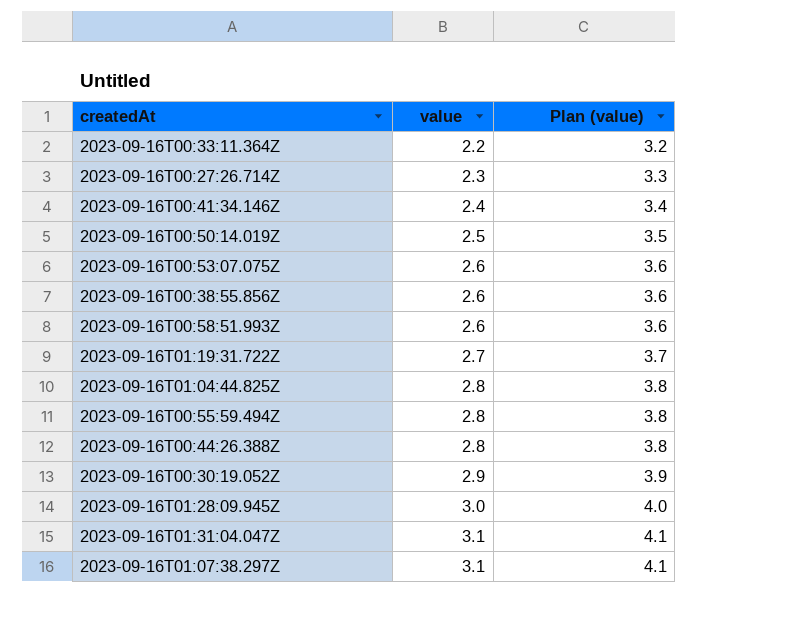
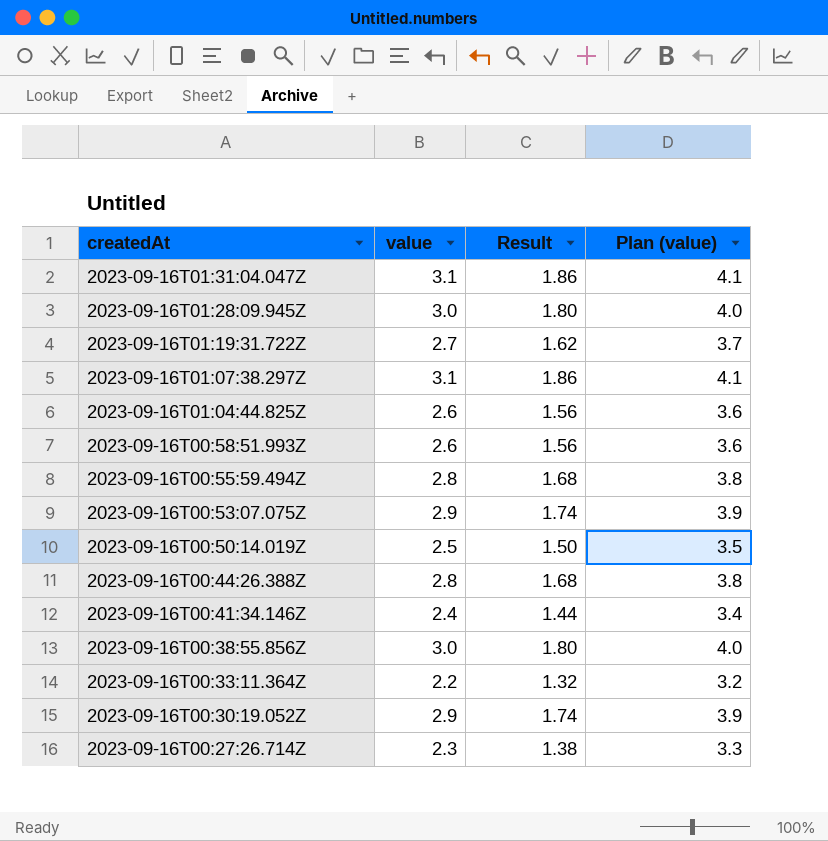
row order: value ascending -> createdAt descending
column Result | formula: none -> [value] * 0.6
2023-09-16T01:04:44.825Z | value: 2.8 -> 2.6
2023-09-16T01:04:44.825Z | Plan (value): 3.8 -> 3.6
2023-09-16T00:53:07.075Z | value: 2.6 -> 2.9
2023-09-16T00:53:07.075Z | Plan (value): 3.6 -> 3.9
2023-09-16T00:38:55.856Z | value: 2.6 -> 3.0
2023-09-16T00:38:55.856Z | Plan (value): 3.6 -> 4.0

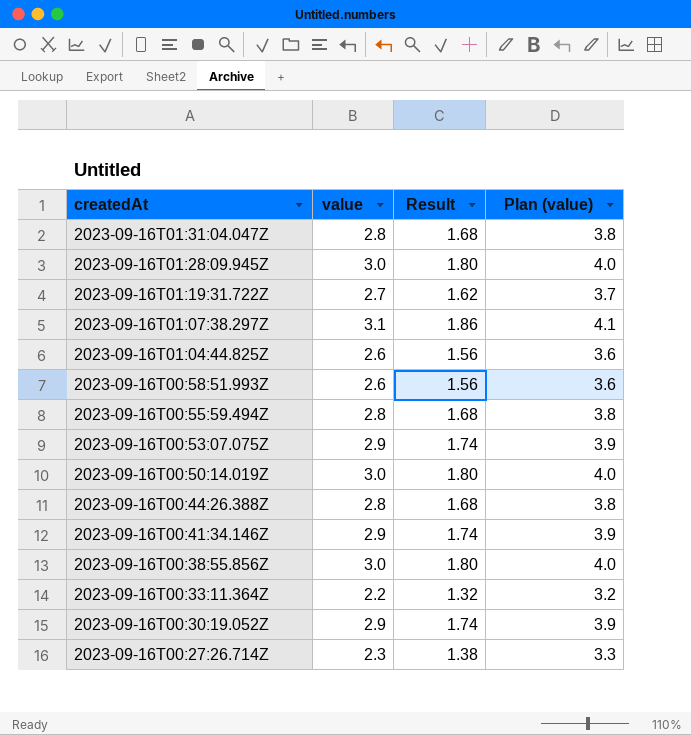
2023-09-16T01:31:04.047Z | value: 3.1 -> 2.8
2023-09-16T01:31:04.047Z | Result: 1.86 -> 1.68
2023-09-16T01:31:04.047Z | Plan (value): 4.1 -> 3.8
2023-09-16T00:50:14.019Z | value: 2.5 -> 3.0
2023-09-16T00:50:14.019Z | Result: 1.50 -> 1.80
2023-09-16T00:50:14.019Z | Plan (value): 3.5 -> 4.0
2023-09-16T00:41:34.146Z | value: 2.4 -> 2.9
2023-09-16T00:41:34.146Z | Result: 1.44 -> 1.74
2023-09-16T00:41:34.146Z | Plan (value): 3.4 -> 3.9

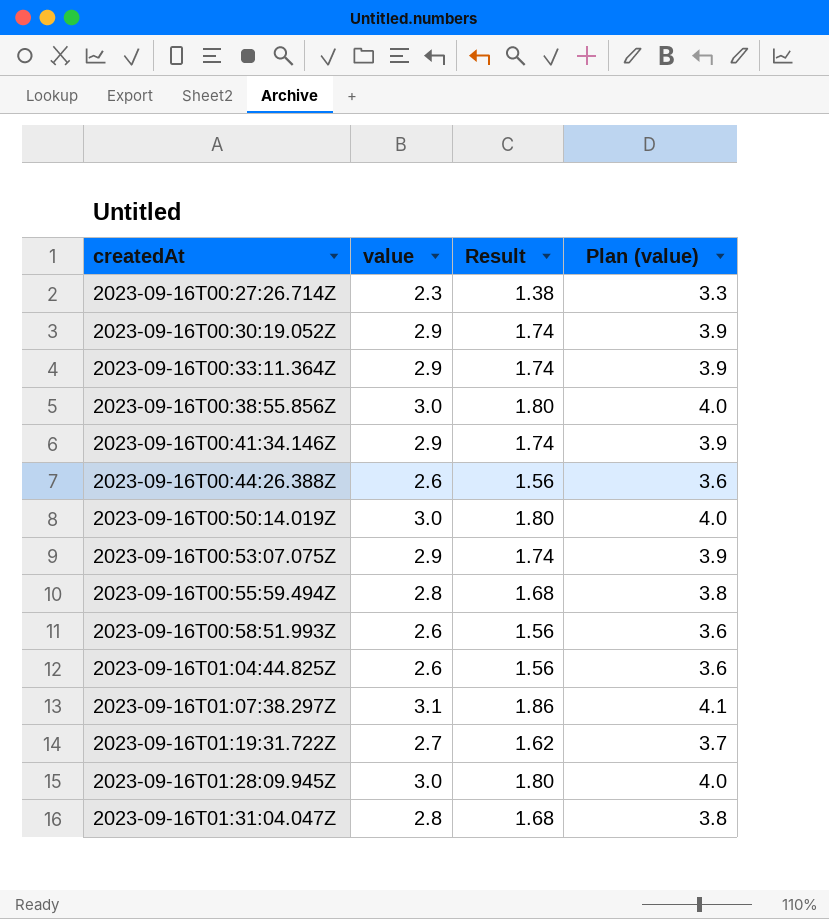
row order: createdAt descending -> createdAt ascending
2023-09-16T00:33:11.364Z | value: 2.2 -> 2.9
2023-09-16T00:33:11.364Z | Result: 1.32 -> 1.74
2023-09-16T00:33:11.364Z | Plan (value): 3.2 -> 3.9
2023-09-16T00:44:26.388Z | value: 2.8 -> 2.6
2023-09-16T00:44:26.388Z | Result: 1.68 -> 1.56
2023-09-16T00:44:26.388Z | Plan (value): 3.8 -> 3.6

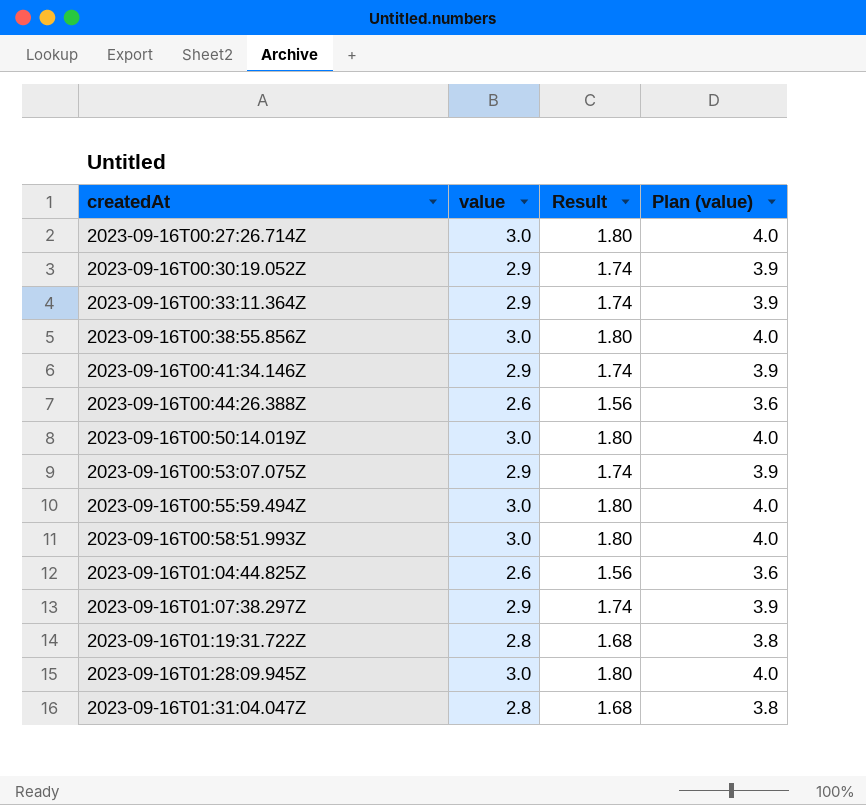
2023-09-16T00:27:26.714Z | value: 2.3 -> 3.0
2023-09-16T00:27:26.714Z | Result: 1.38 -> 1.80
2023-09-16T00:27:26.714Z | Plan (value): 3.3 -> 4.0
2023-09-16T00:55:59.494Z | value: 2.8 -> 3.0
2023-09-16T00:55:59.494Z | Result: 1.68 -> 1.80
2023-09-16T00:55:59.494Z | Plan (value): 3.8 -> 4.0
2023-09-16T00:58:51.993Z | value: 2.6 -> 3.0
2023-09-16T00:58:51.993Z | Result: 1.56 -> 1.80
2023-09-16T00:58:51.993Z | Plan (value): 3.6 -> 4.0
2023-09-16T01:07:38.297Z | value: 3.1 -> 2.9
2023-09-16T01:07:38.297Z | Result: 1.86 -> 1.74
2023-09-16T01:07:38.297Z | Plan (value): 4.1 -> 3.9
2023-09-16T01:19:31.722Z | value: 2.7 -> 2.8
2023-09-16T01:19:31.722Z | Result: 1.62 -> 1.68
2023-09-16T01:19:31.722Z | Plan (value): 3.7 -> 3.8

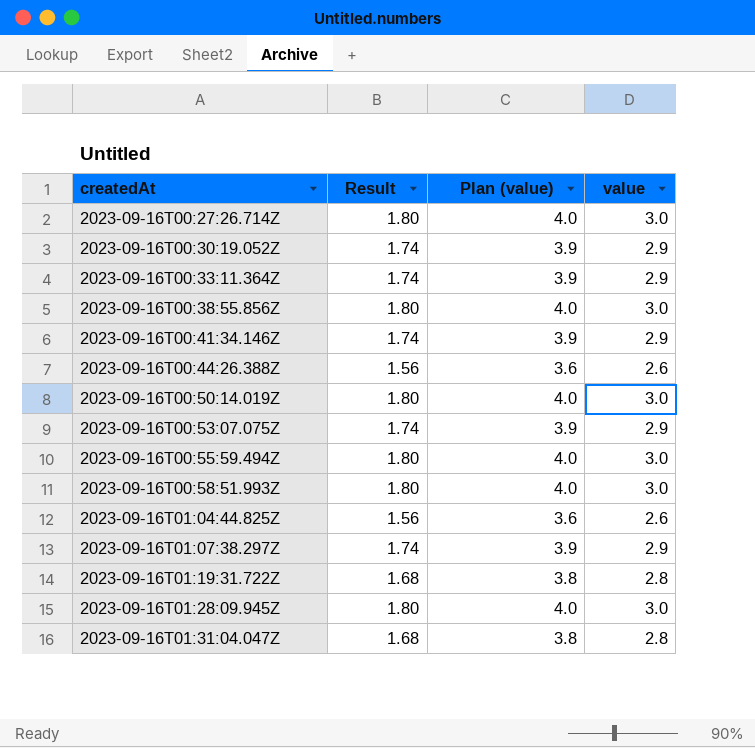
column value | position: 2 -> 4

